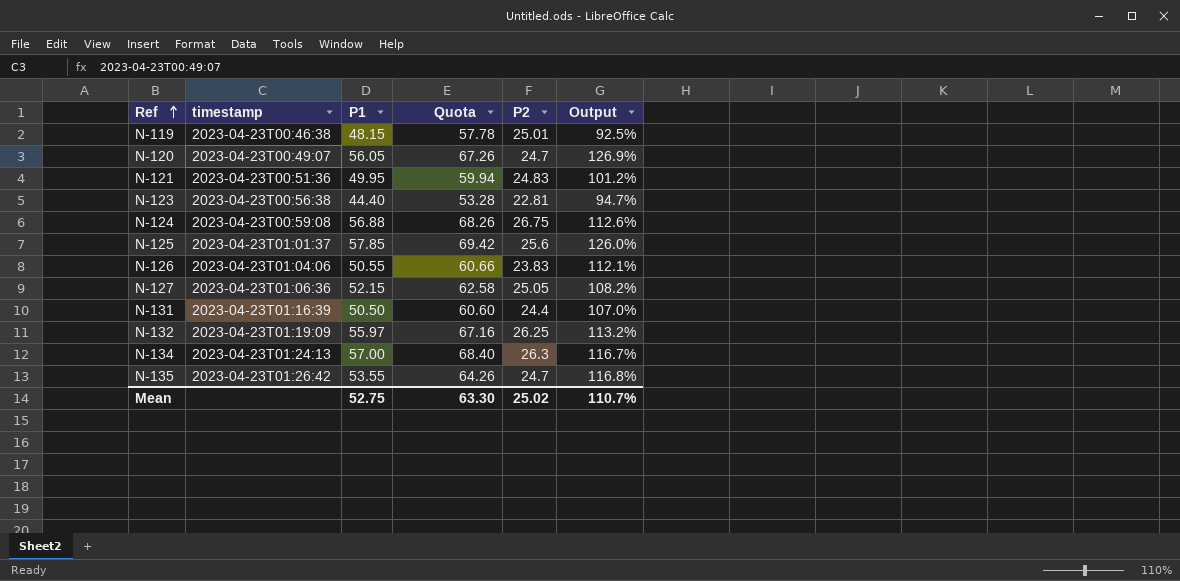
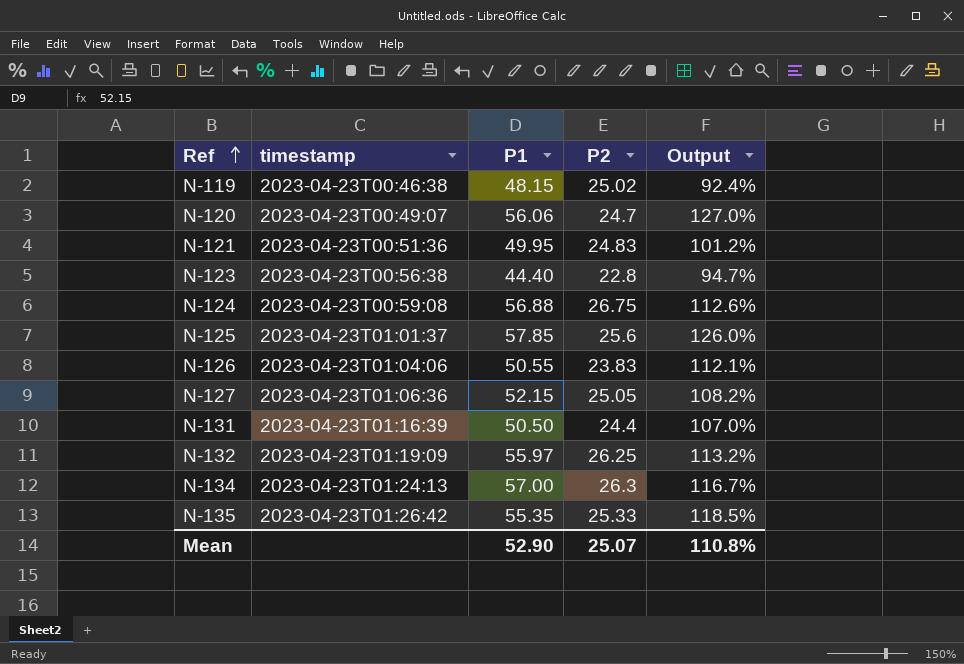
column Quota | formula: [P1] * 1.2 -> none
N-119 | P2: 25.01 -> 25.02
N-119 | Output: 92.5% -> 92.4%
N-120 | P1: 56.05 -> 56.06
N-120 | Output: 126.9% -> 127.0%
N-123 | P2: 22.81 -> 22.8
N-135 | P1: 53.55 -> 55.35
N-135 | P2: 24.7 -> 25.33
N-135 | Output: 116.8% -> 118.5%
Mean | P1: 52.75 -> 52.90
Mean | P2: 25.02 -> 25.07
Mean | Output: 110.7% -> 110.8%

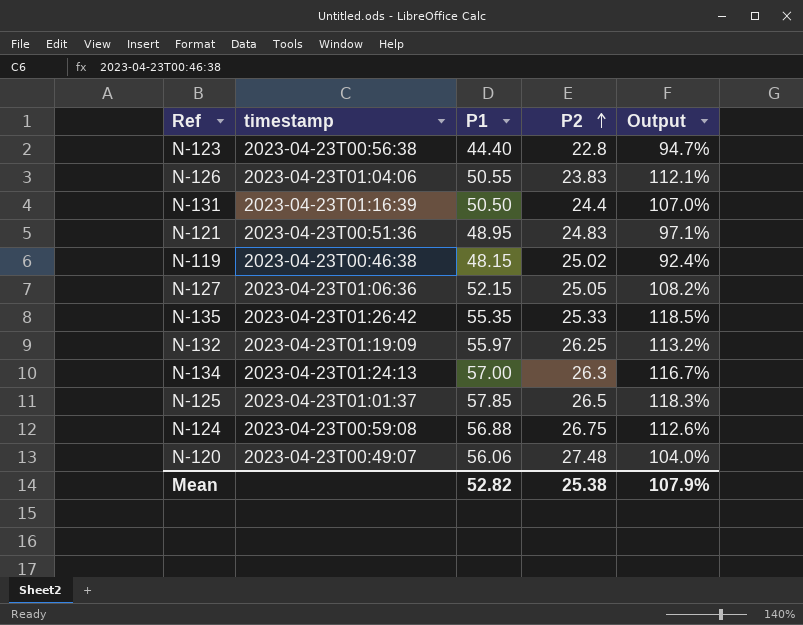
row order: Ref ascending -> P2 ascending
N-121 | P1: 49.95 -> 48.95
N-121 | Output: 101.2% -> 97.1%
N-125 | P2: 25.6 -> 26.5
N-125 | Output: 126.0% -> 118.3%
N-120 | P2: 24.7 -> 27.48
N-120 | Output: 127.0% -> 104.0%
Mean | P1: 52.90 -> 52.82
Mean | P2: 25.07 -> 25.38
Mean | Output: 110.8% -> 107.9%

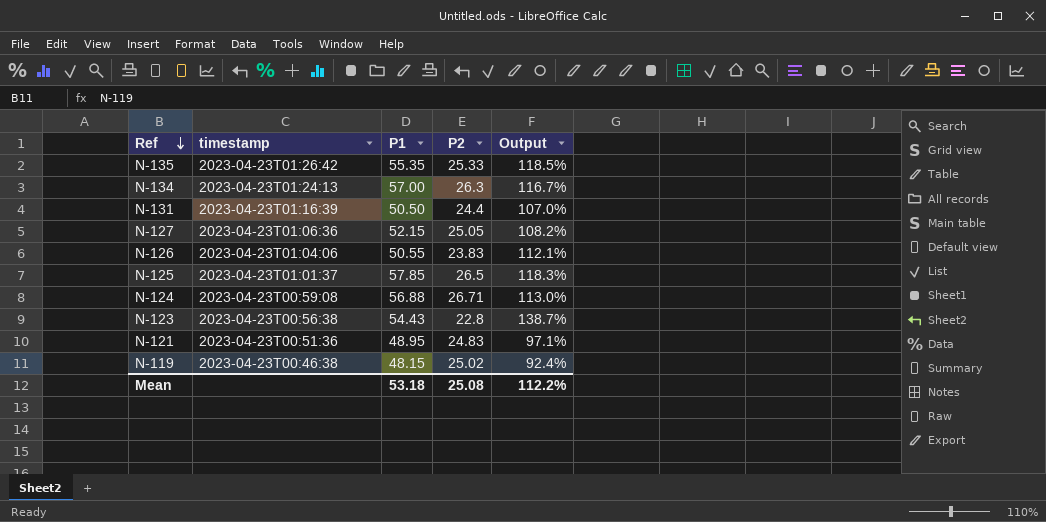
row order: P2 ascending -> Ref descending
row N-132: 2023-04-23T01:19:09 | 55.97 | 26.25 | 113.2% -> none
row N-120: 2023-04-23T00:49:07 | 56.06 | 27.48 | 104.0% -> none
N-124 | P2: 26.75 -> 26.71
N-124 | Output: 112.6% -> 113.0%
N-123 | P1: 44.40 -> 54.43
N-123 | Output: 94.7% -> 138.7%
Mean | P1: 52.82 -> 53.18
Mean | P2: 25.38 -> 25.08
Mean | Output: 107.9% -> 112.2%

